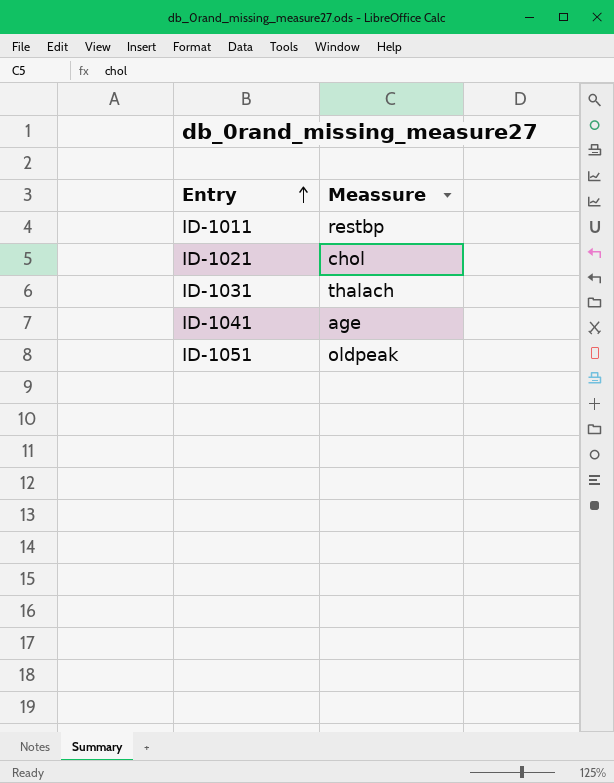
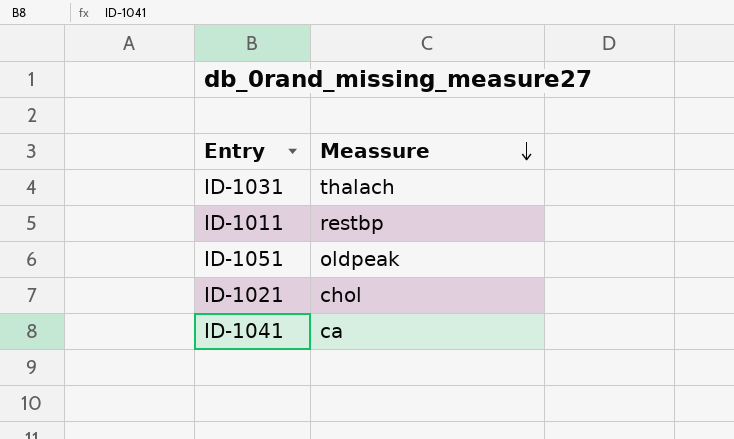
row order: Entry ascending -> Meassure descending
ID-1041 | Meassure: age -> ca

